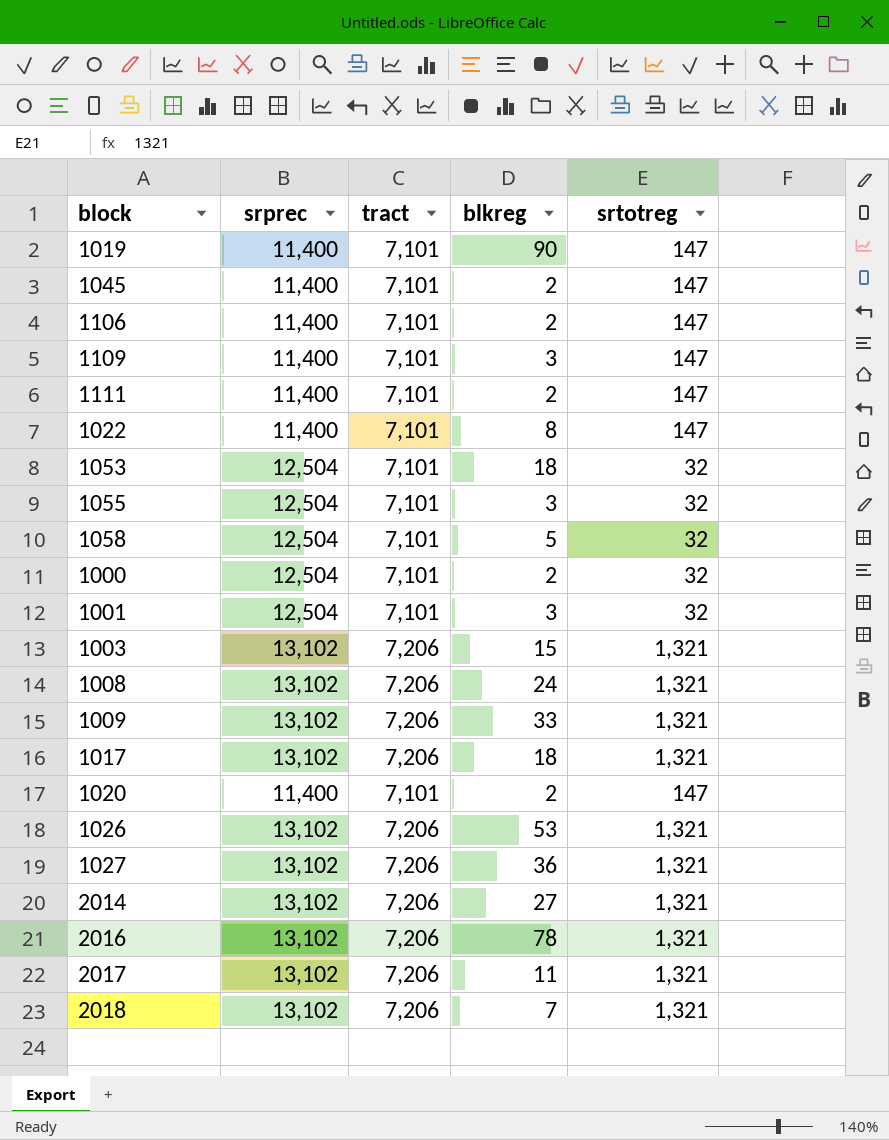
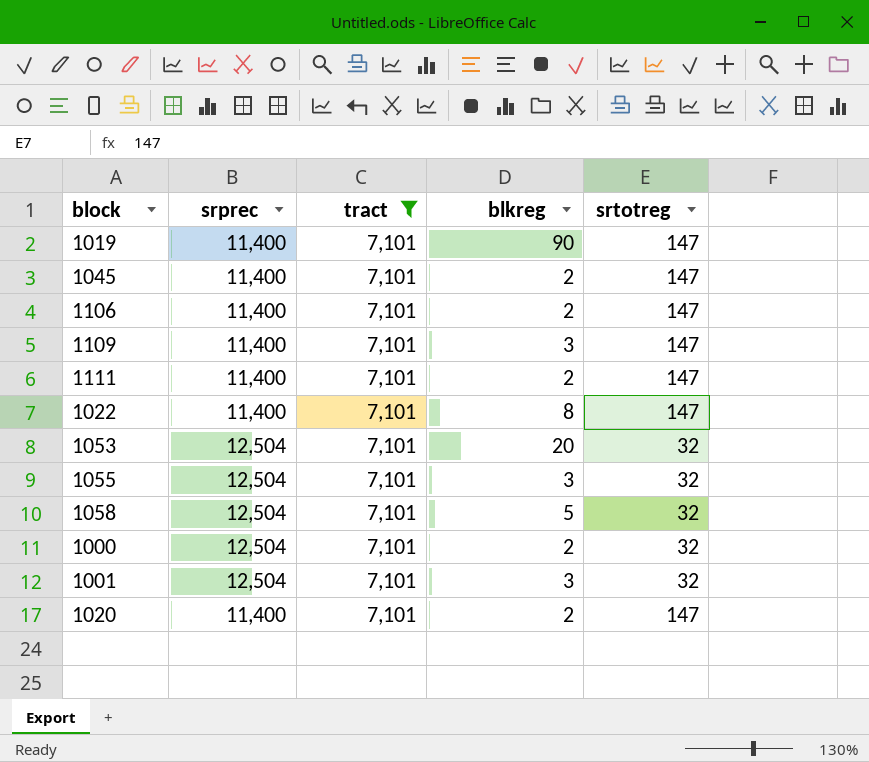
filter: none -> tract = 7,101
1053 | blkreg: 18 -> 20

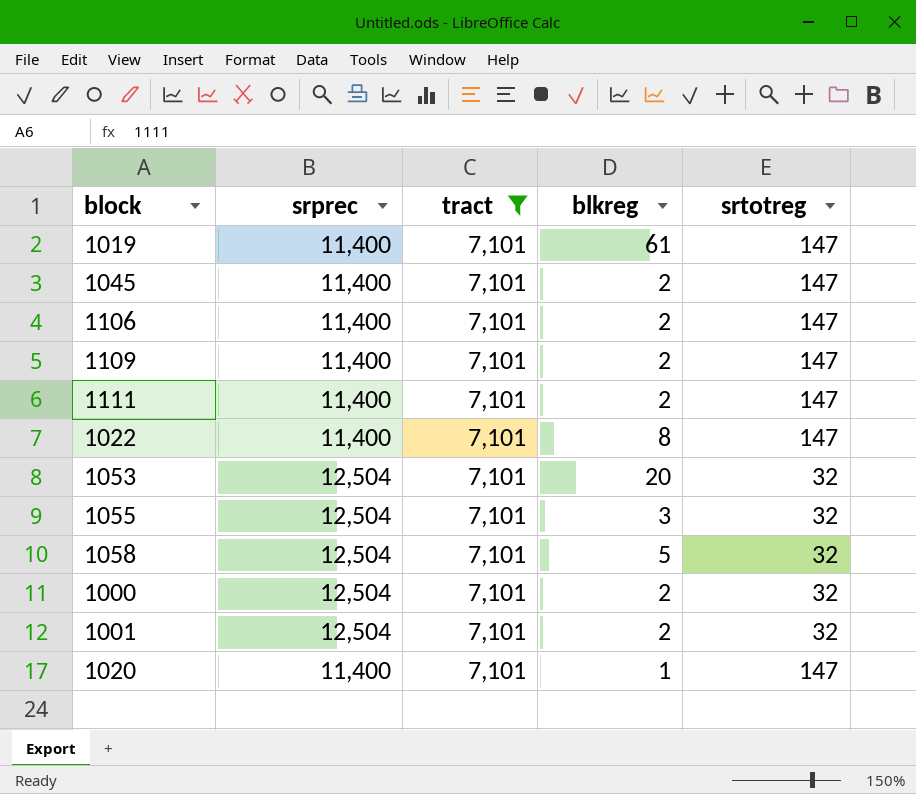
1019 | blkreg: 90 -> 61
1109 | blkreg: 3 -> 2
1001 | blkreg: 3 -> 2
1020 | blkreg: 2 -> 1

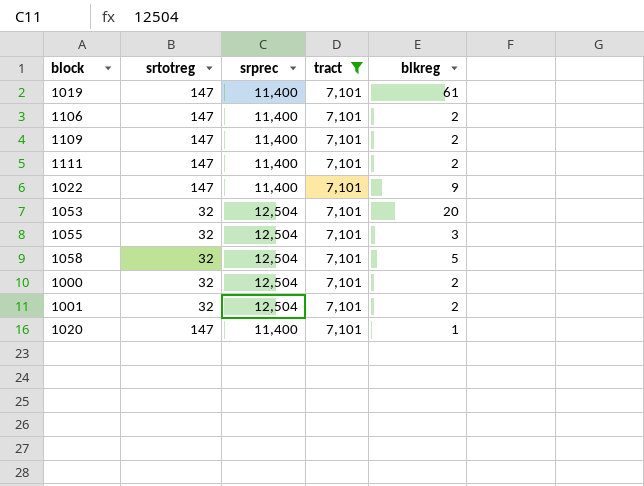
column srtotreg | position: 5 -> 2
row 1045: 11,400 | 7,101 | 2 | 147 -> none
1022 | blkreg: 8 -> 9

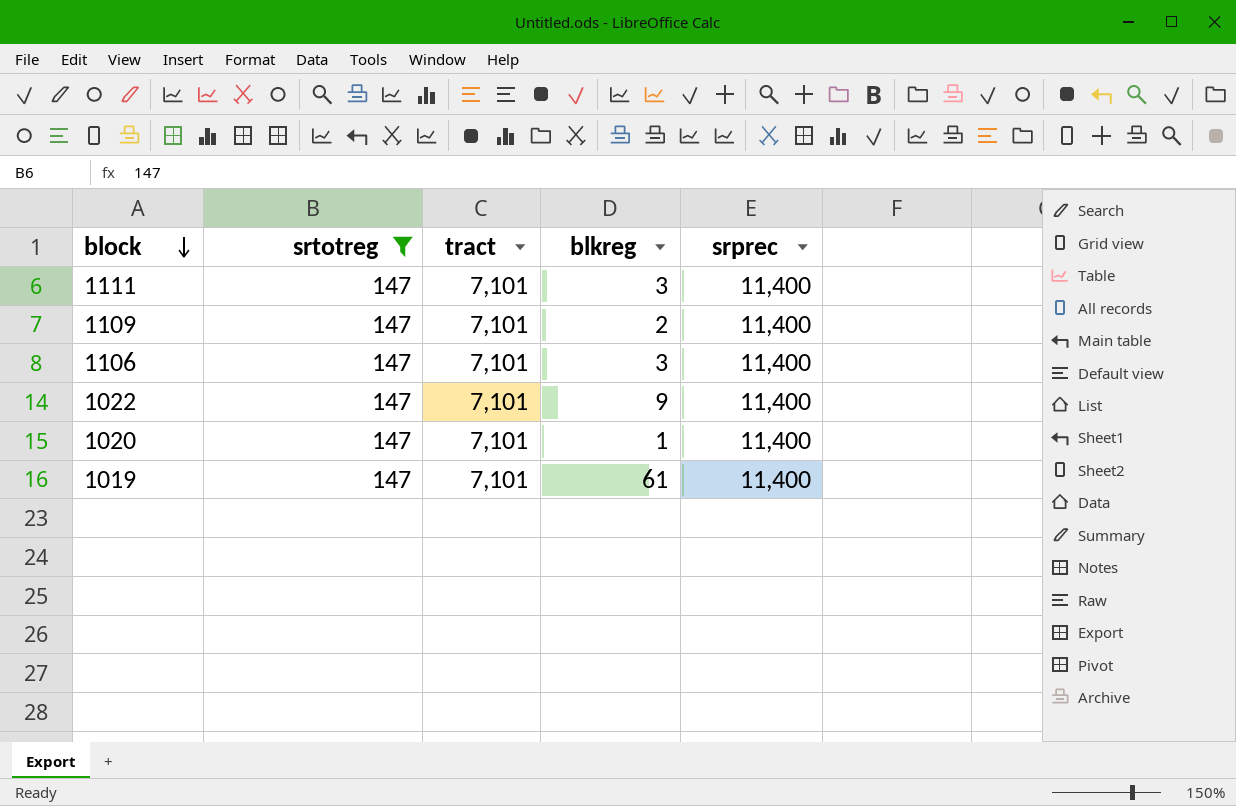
filter: tract = 7,101 -> srtotreg = 147
row order: none -> block descending
column srprec | position: 3 -> 5
1111 | blkreg: 2 -> 3
1106 | blkreg: 2 -> 3

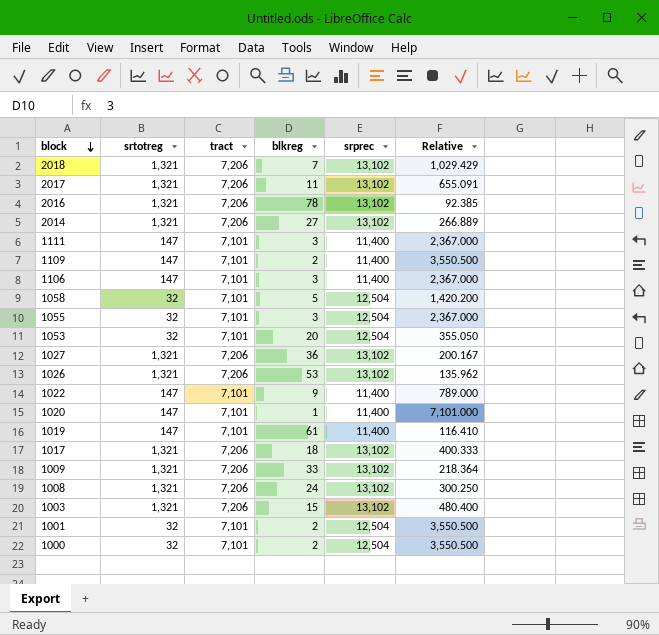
filter: srtotreg = 147 -> none
column Relative | formula: none -> [tract] / [blkreg]

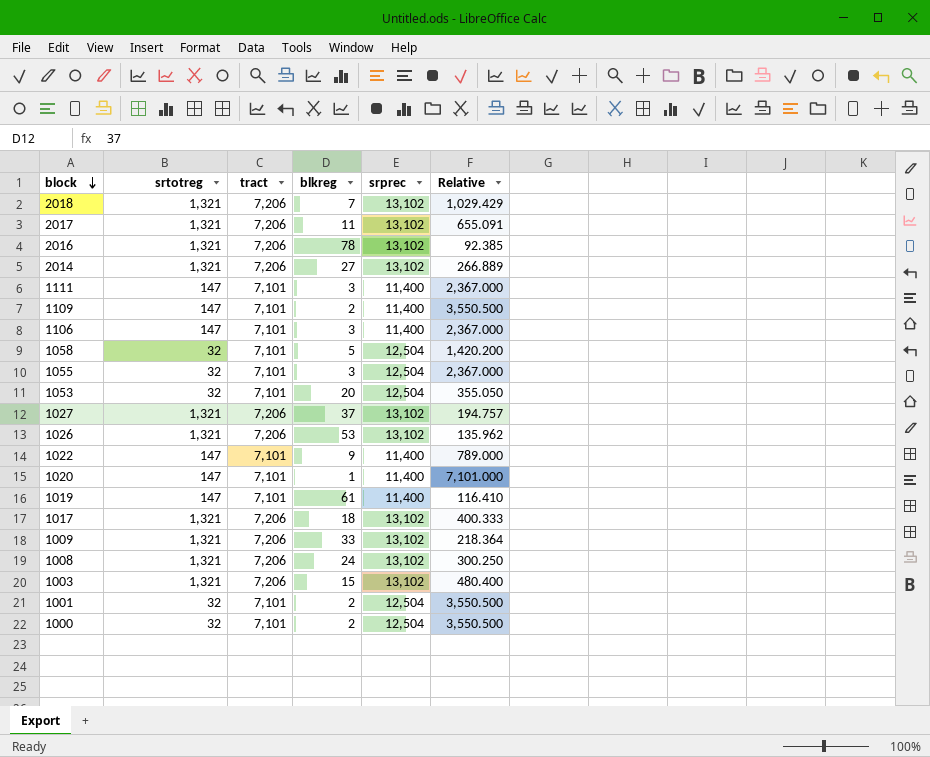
1027 | blkreg: 36 -> 37
1027 | Relative: 200.167 -> 194.757

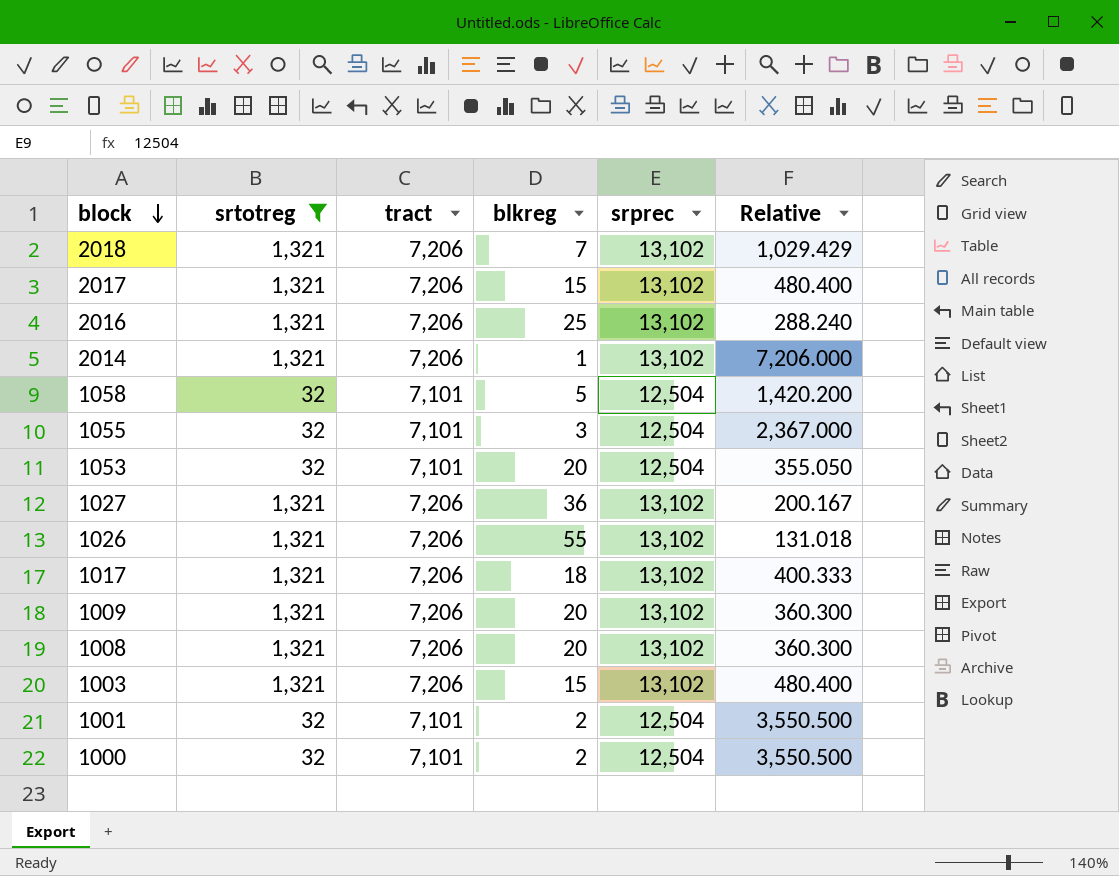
filter: none -> srtotreg != 147
2017 | blkreg: 11 -> 15
2017 | Relative: 655.091 -> 480.400
2016 | blkreg: 78 -> 25
2016 | Relative: 92.385 -> 288.240
2014 | blkreg: 27 -> 1
2014 | Relative: 266.889 -> 7,206.000
1027 | blkreg: 37 -> 36
1027 | Relative: 194.757 -> 200.167
1026 | blkreg: 53 -> 55
1026 | Relative: 135.962 -> 131.018
1009 | blkreg: 33 -> 20
1009 | Relative: 218.364 -> 360.300
1008 | blkreg: 24 -> 20
1008 | Relative: 300.250 -> 360.300

